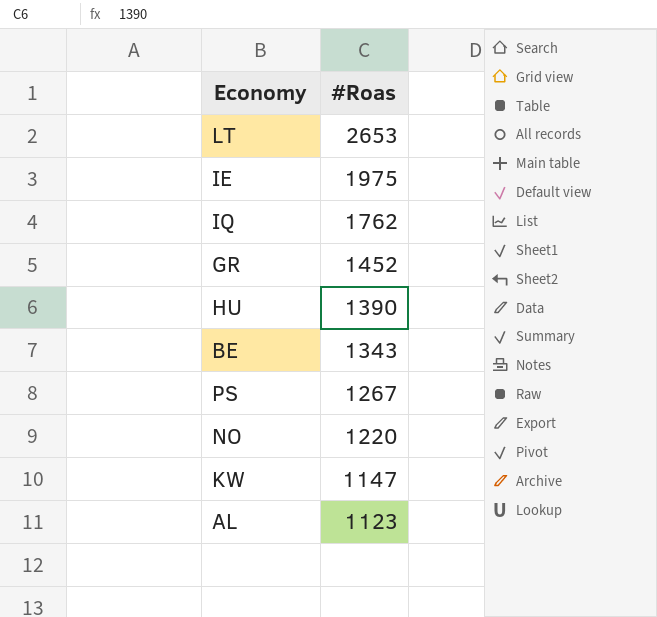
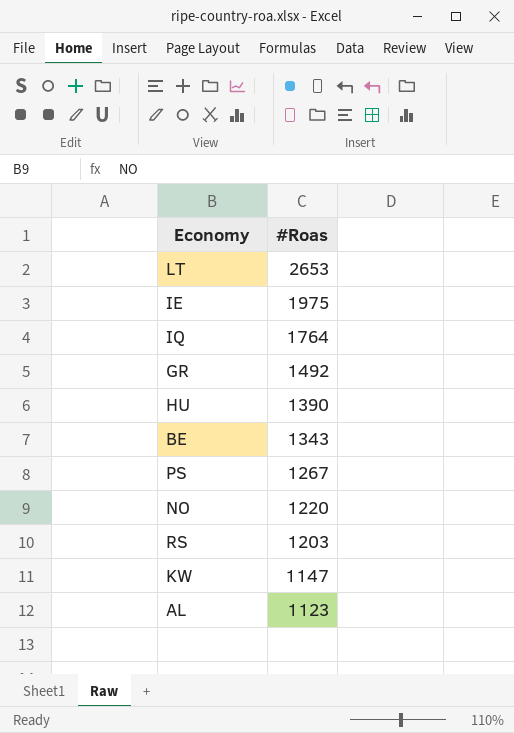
IQ | #Roas: 1762 -> 1764
GR | #Roas: 1452 -> 1492
row RS: none -> 1203

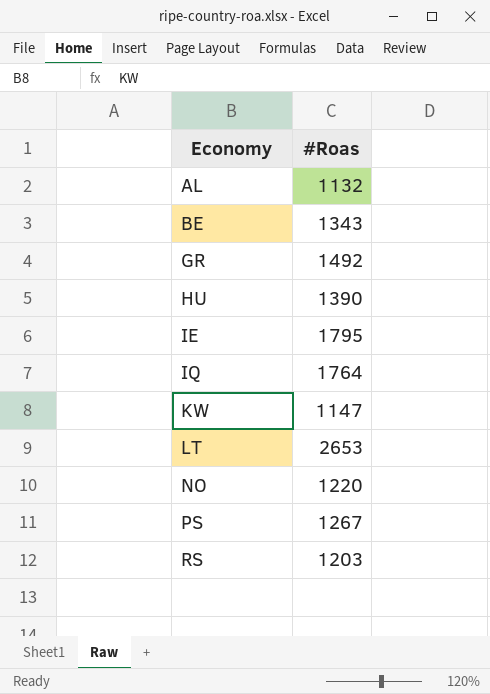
row order: #Roas descending -> Economy ascending
AL | #Roas: 1123 -> 1132
IE | #Roas: 1975 -> 1795

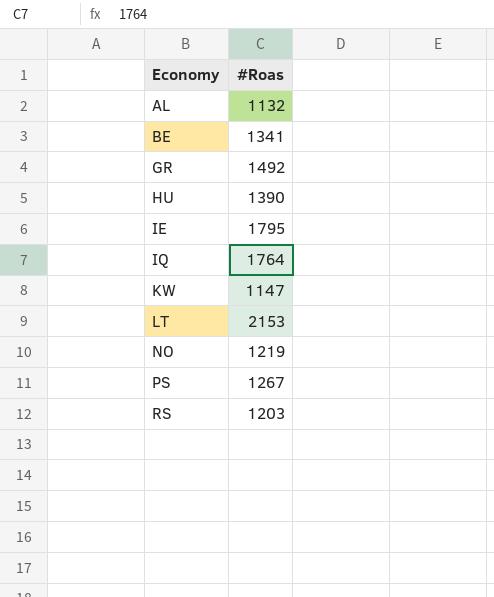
BE | #Roas: 1343 -> 1341
LT | #Roas: 2653 -> 2153
NO | #Roas: 1220 -> 1219

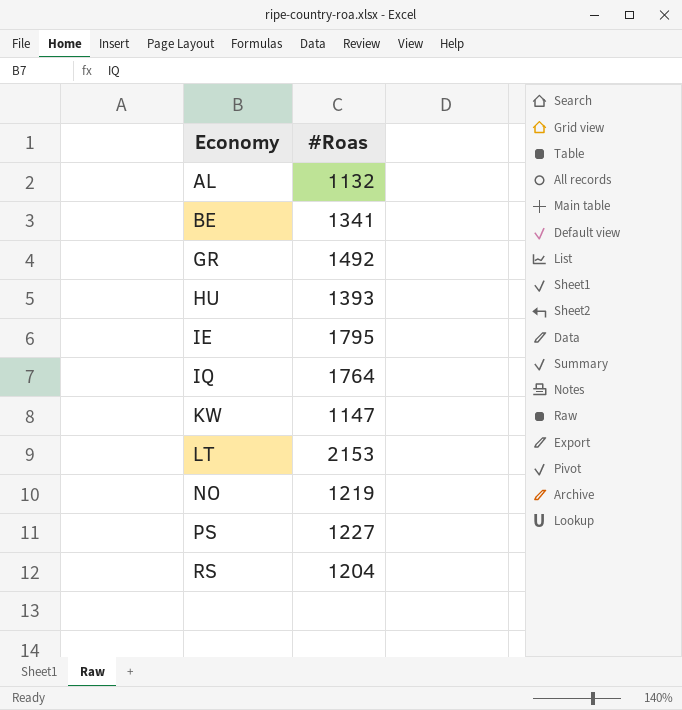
HU | #Roas: 1390 -> 1393
PS | #Roas: 1267 -> 1227
RS | #Roas: 1203 -> 1204

